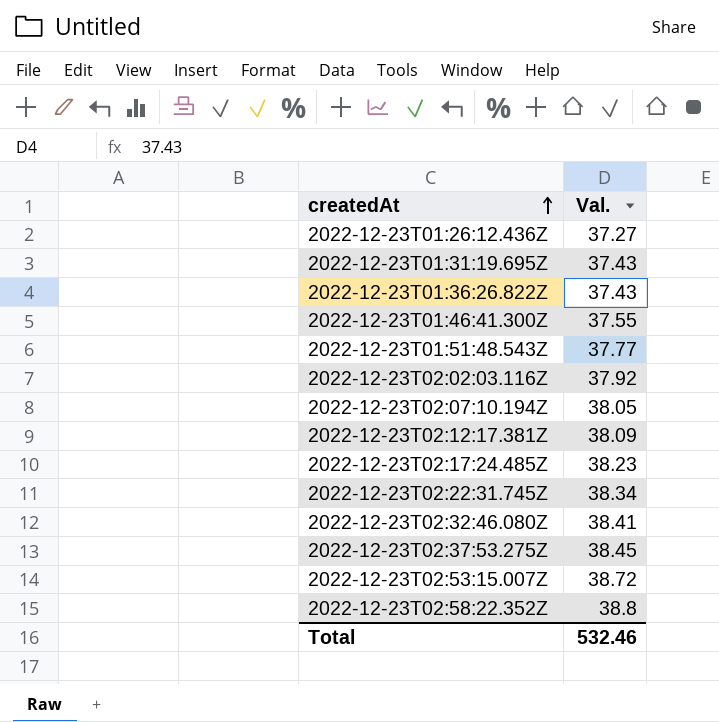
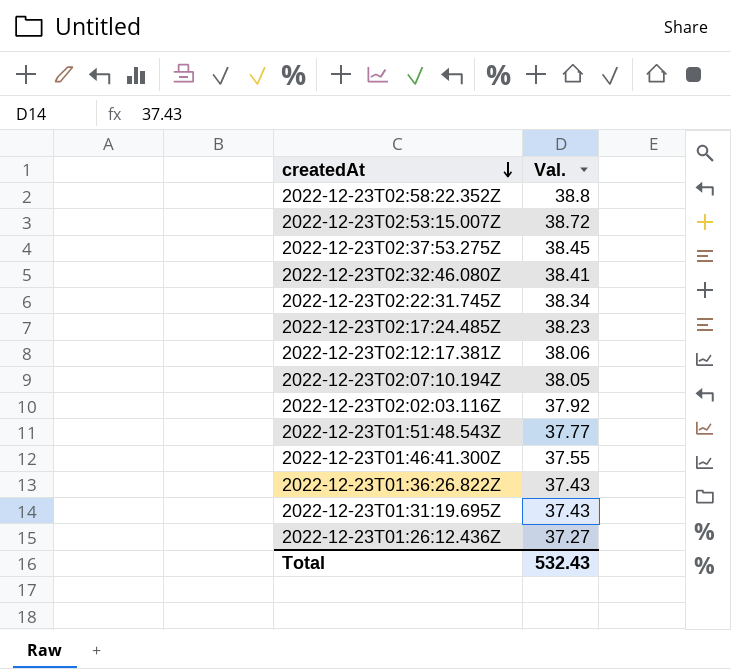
row order: createdAt ascending -> createdAt descending
2022-12-23T02:12:17.381Z | Val.: 38.09 -> 38.06
Total | Val.: 532.46 -> 532.43

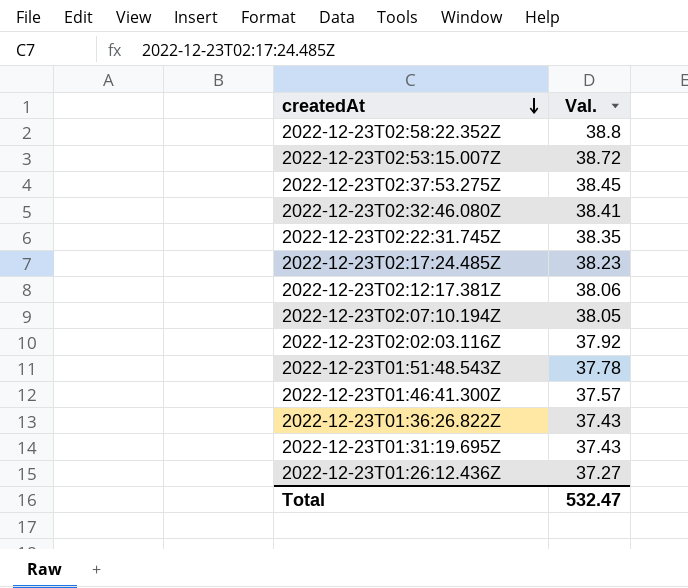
2022-12-23T02:22:31.745Z | Val.: 38.34 -> 38.35
2022-12-23T01:51:48.543Z | Val.: 37.77 -> 37.78
2022-12-23T01:46:41.300Z | Val.: 37.55 -> 37.57
Total | Val.: 532.43 -> 532.47

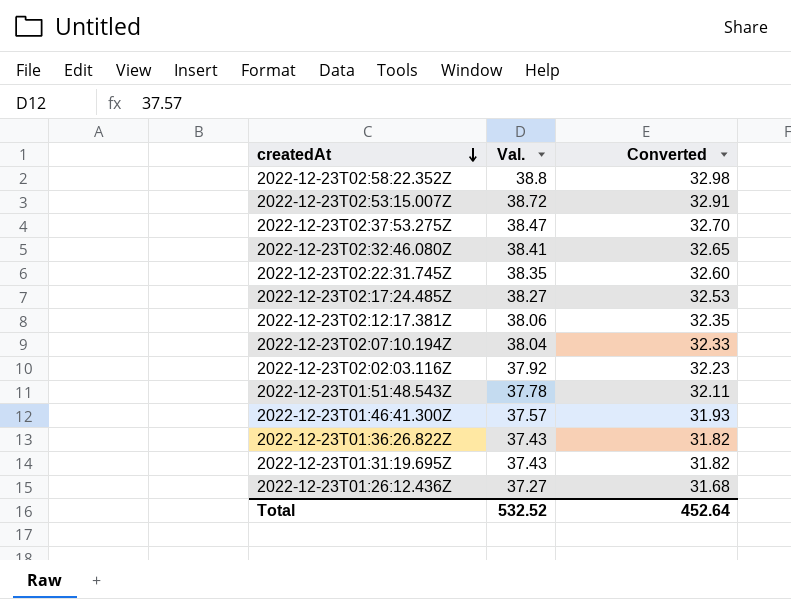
column Converted | formula: none -> [Val.] * 0.85
2022-12-23T02:37:53.275Z | Val.: 38.45 -> 38.47
2022-12-23T02:17:24.485Z | Val.: 38.23 -> 38.27
2022-12-23T02:07:10.194Z | Val.: 38.05 -> 38.04
Total | Val.: 532.47 -> 532.52

